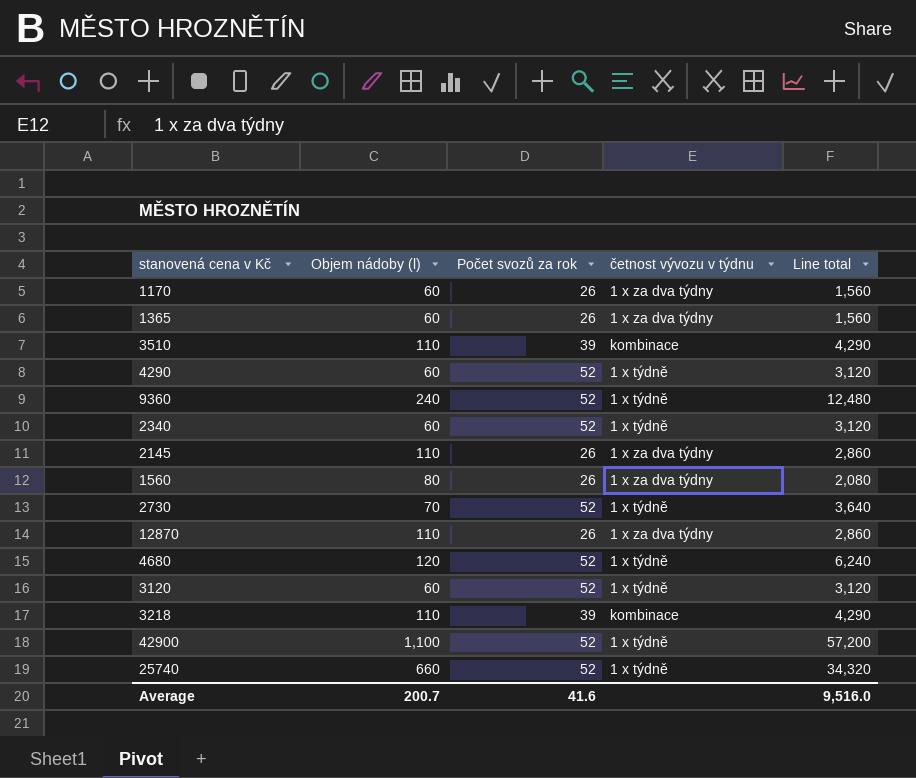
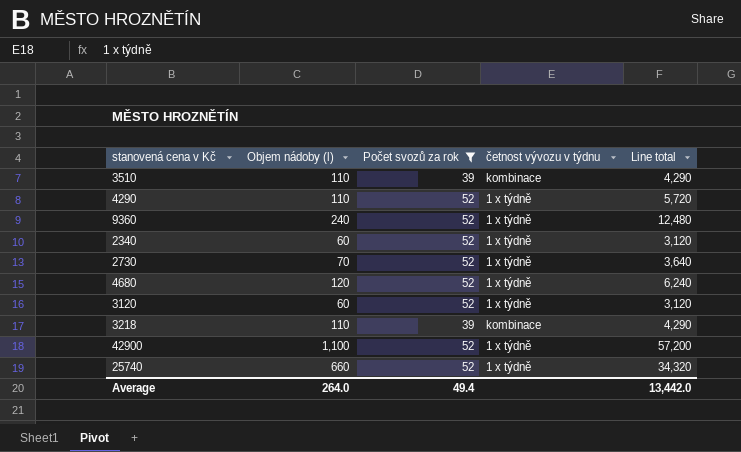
filter: none -> Počet svozů za rok != 26
4290 | Objem nádoby (l): 60 -> 110
4290 | Line total: 3,120 -> 5,720
Average | Objem nádoby (l): 200.7 -> 264.0
Average | Počet svozů za rok: 41.6 -> 49.4
Average | Line total: 9,516.0 -> 13,442.0

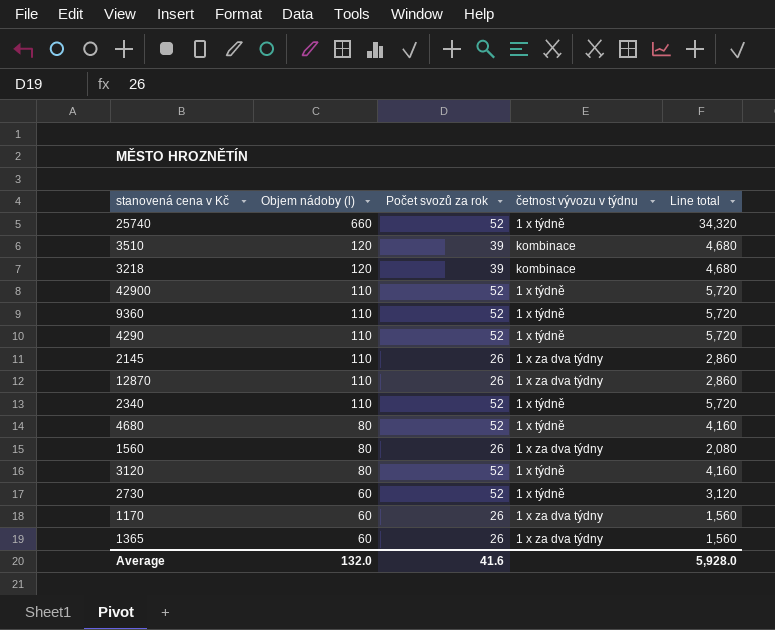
filter: Počet svozů za rok != 26 -> none
row order: none -> Objem nádoby (l) descending
3510 | Objem nádoby (l): 110 -> 120
3510 | Line total: 4,290 -> 4,680
3218 | Objem nádoby (l): 110 -> 120
3218 | Line total: 4,290 -> 4,680
42900 | Objem nádoby (l): 1,100 -> 110
42900 | Line total: 57,200 -> 5,720
9360 | Objem nádoby (l): 240 -> 110
9360 | Line total: 12,480 -> 5,720
2340 | Objem nádoby (l): 60 -> 110
2340 | Line total: 3,120 -> 5,720
4680 | Objem nádoby (l): 120 -> 80
4680 | Line total: 6,240 -> 4,160
3120 | Objem nádoby (l): 60 -> 80
3120 | Line total: 3,120 -> 4,160
2730 | Objem nádoby (l): 70 -> 60
2730 | Line total: 3,640 -> 3,120
Average | Objem nádoby (l): 264.0 -> 132.0
Average | Počet svozů za rok: 49.4 -> 41.6
Average | Line total: 13,442.0 -> 5,928.0

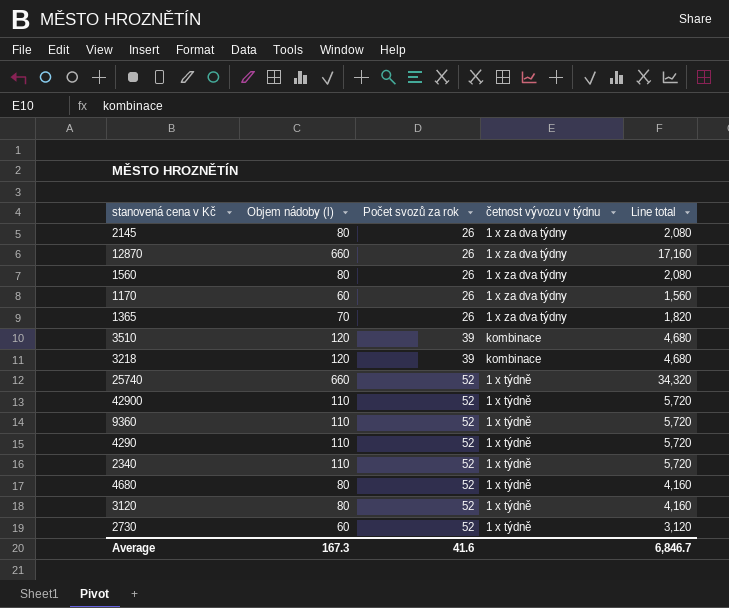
row order: Objem nádoby (l) descending -> Počet svozů za rok ascending
2145 | Objem nádoby (l): 110 -> 80
2145 | Line total: 2,860 -> 2,080
12870 | Objem nádoby (l): 110 -> 660
12870 | Line total: 2,860 -> 17,160
1365 | Objem nádoby (l): 60 -> 70
1365 | Line total: 1,560 -> 1,820
Average | Objem nádoby (l): 132.0 -> 167.3
Average | Line total: 5,928.0 -> 6,846.7

